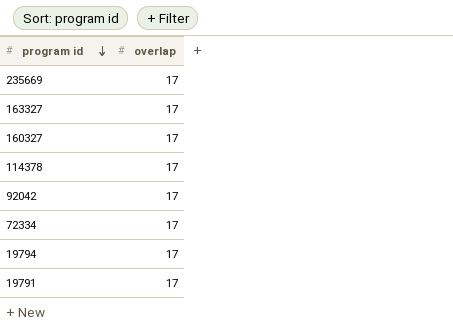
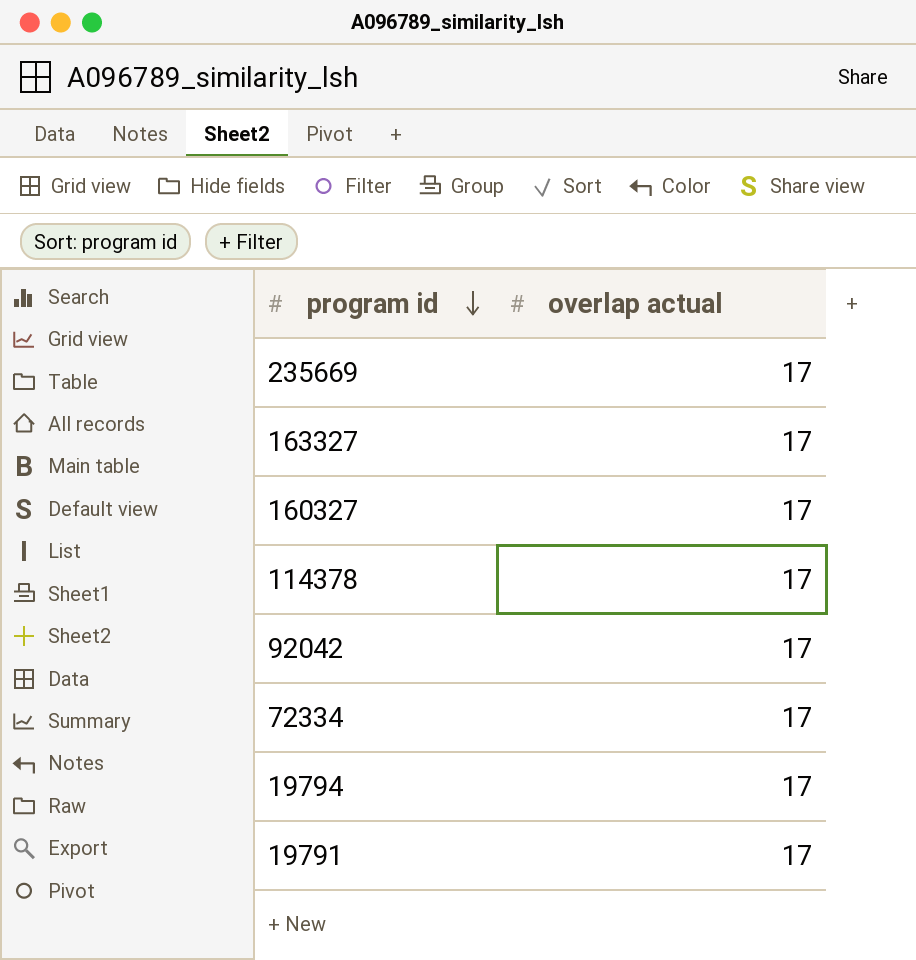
column name: overlap -> overlap actual

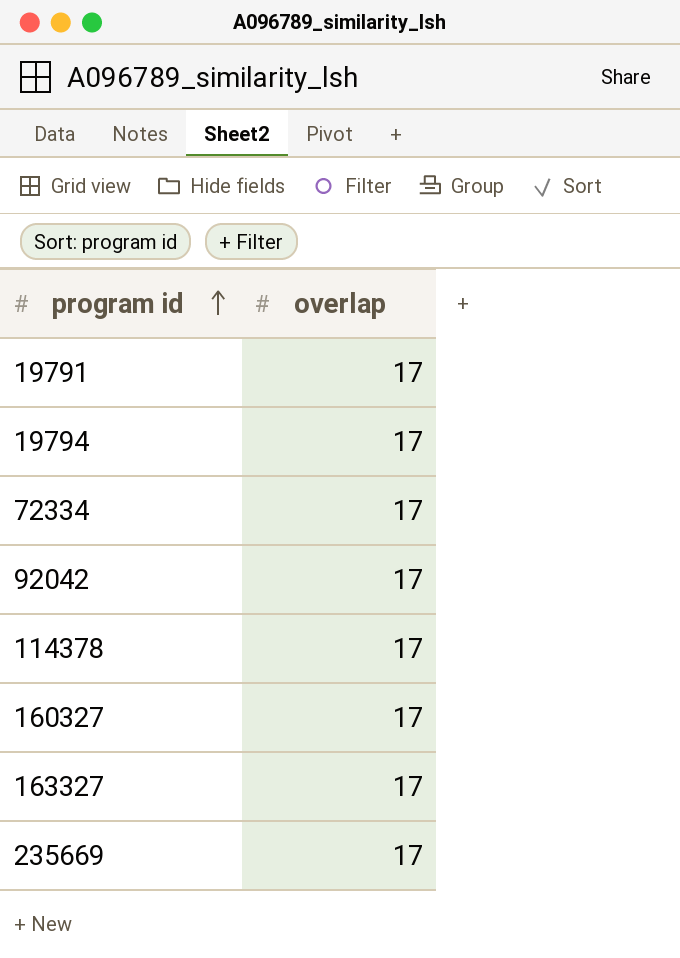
row order: program id descending -> program id ascending
column name: overlap actual -> overlap

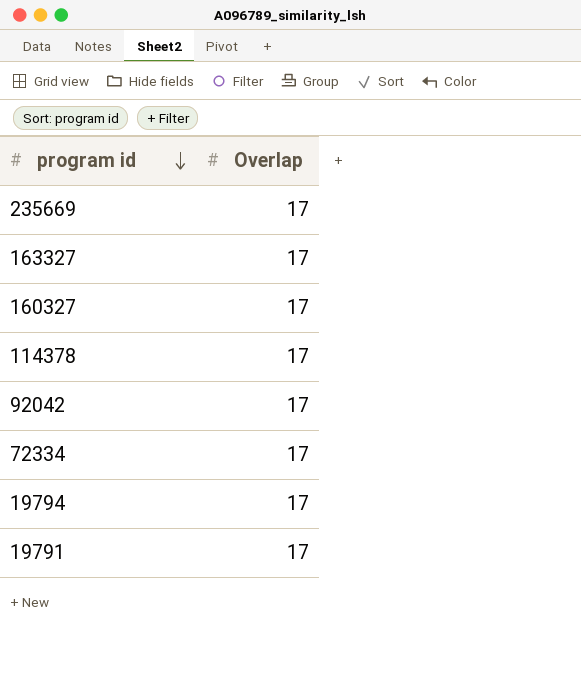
row order: program id ascending -> program id descending
column name: overlap -> Overlap

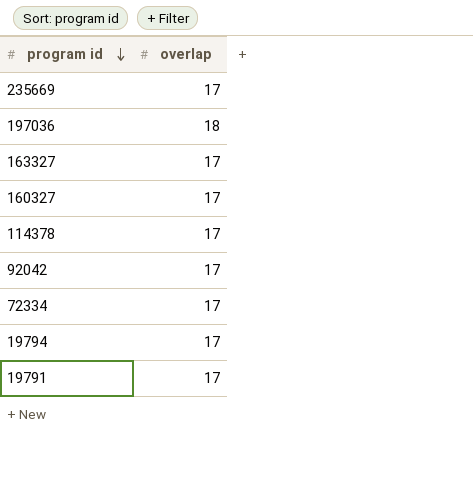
column name: Overlap -> overlap
row 197036: none -> 18

